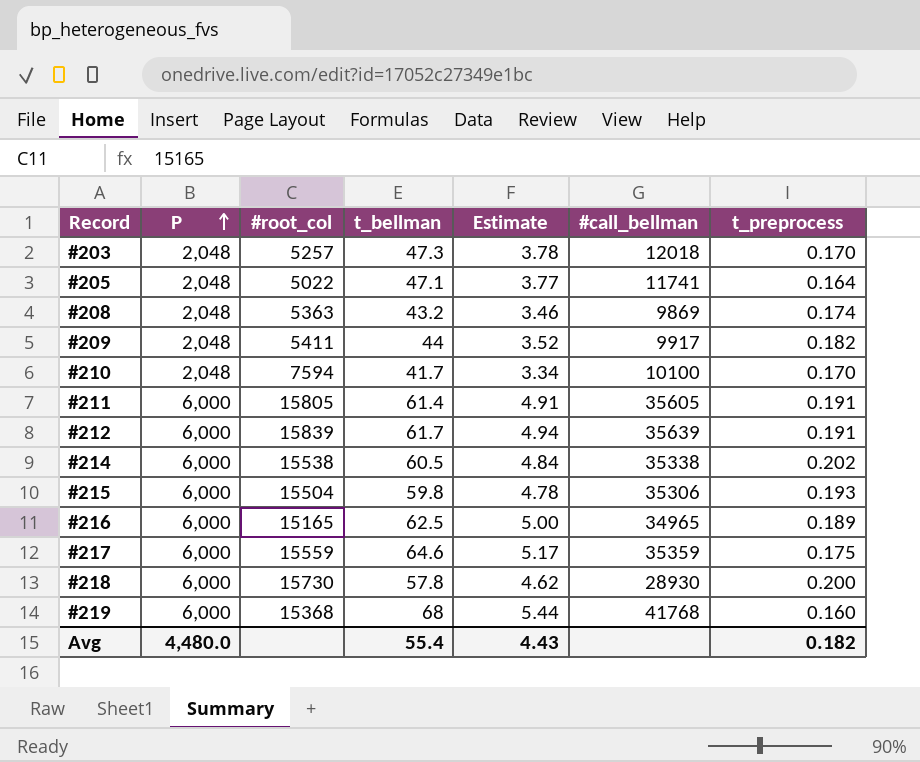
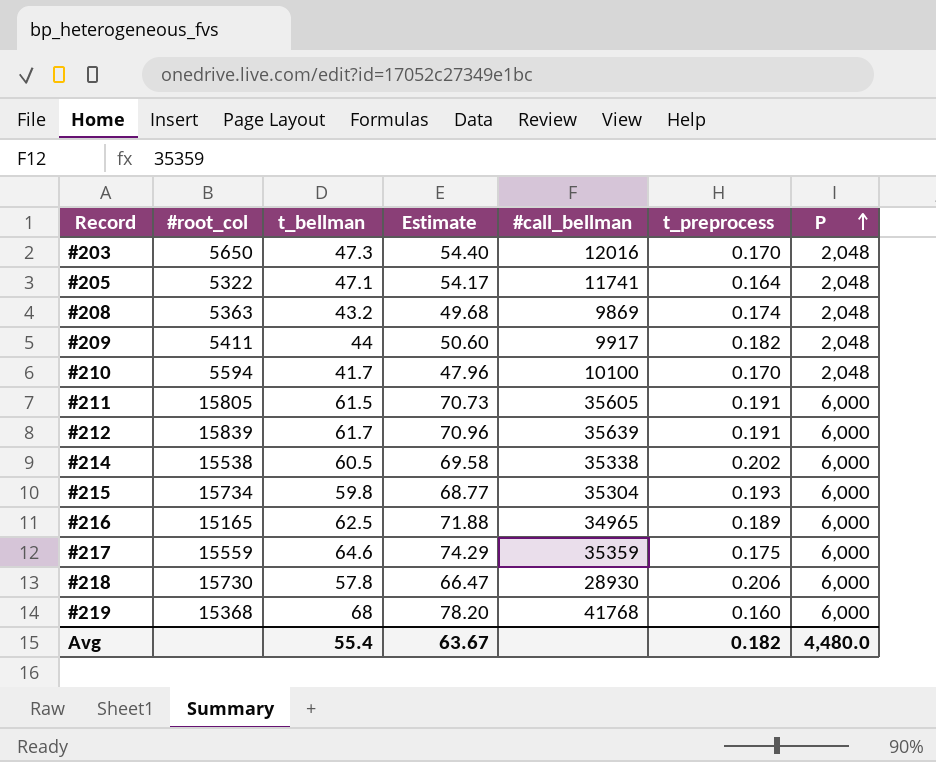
column Estimate | formula: [t_bellman] * 0.08 -> [t_bellman] * 1.15
column P | position: 2 -> 7
#203 | #root_col: 5257 -> 5650
#203 | #call_bellman: 12018 -> 12016
#205 | #root_col: 5022 -> 5322
#210 | #root_col: 7594 -> 5594
#211 | t_bellman: 61.4 -> 61.5
#215 | #root_col: 15504 -> 15734
#215 | #call_bellman: 35306 -> 35304
#218 | t_preprocess: 0.200 -> 0.206
Avg | Estimate: 4.43 -> 63.67

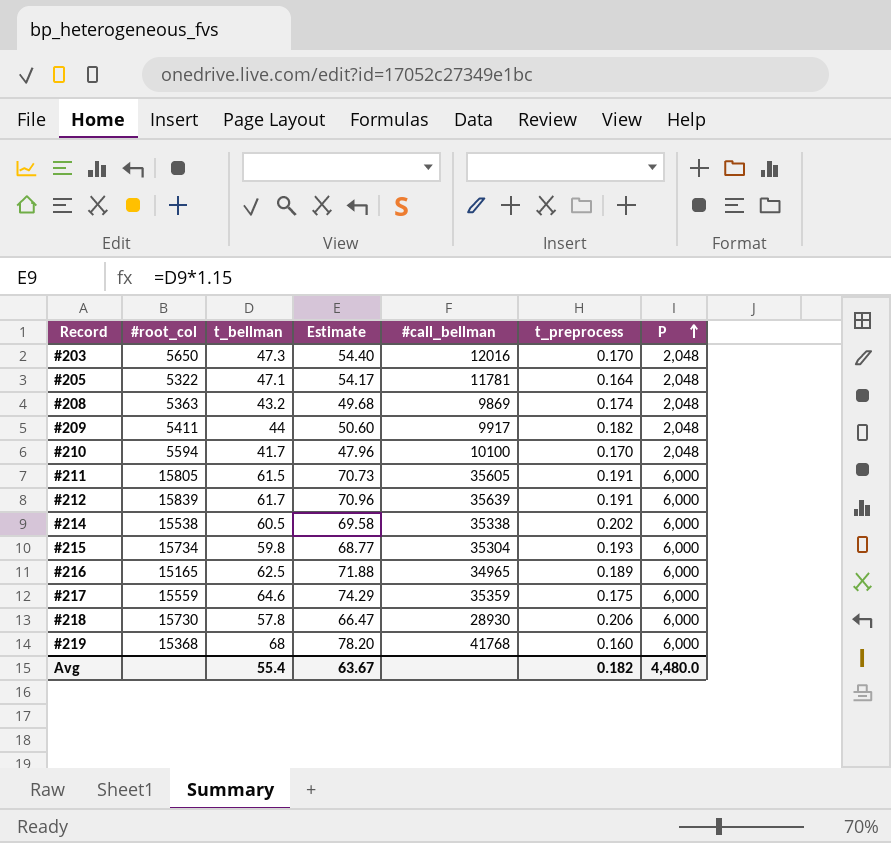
#205 | #call_bellman: 11741 -> 11781

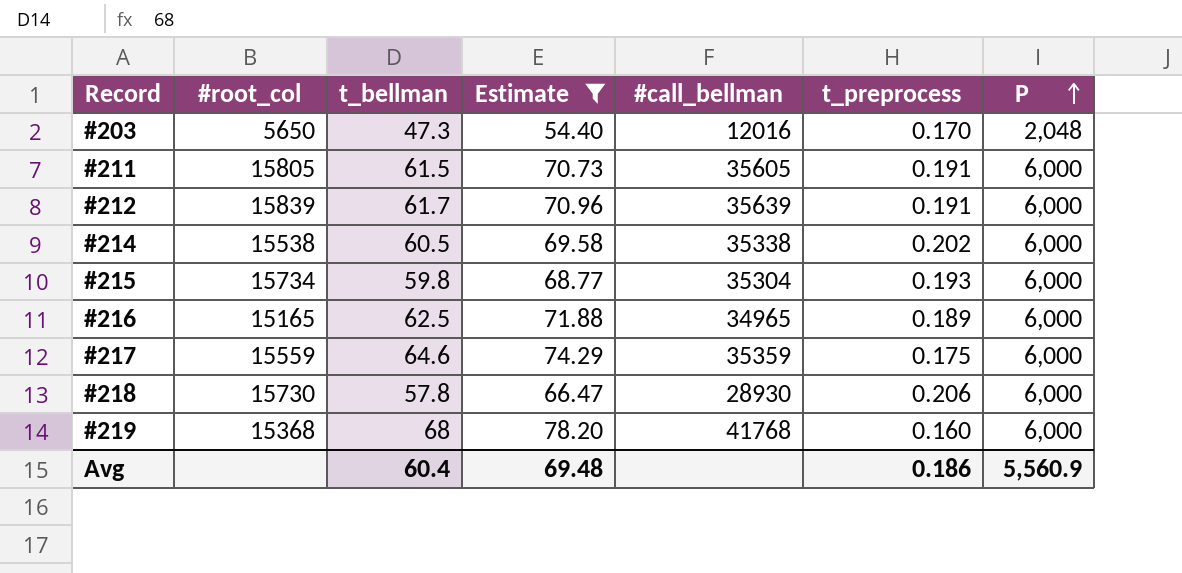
filter: none -> Estimate >= 54.40
Avg | t_bellman: 55.4 -> 60.4
Avg | Estimate: 63.67 -> 69.48
Avg | t_preprocess: 0.182 -> 0.186
Avg | P: 4,480.0 -> 5,560.9

